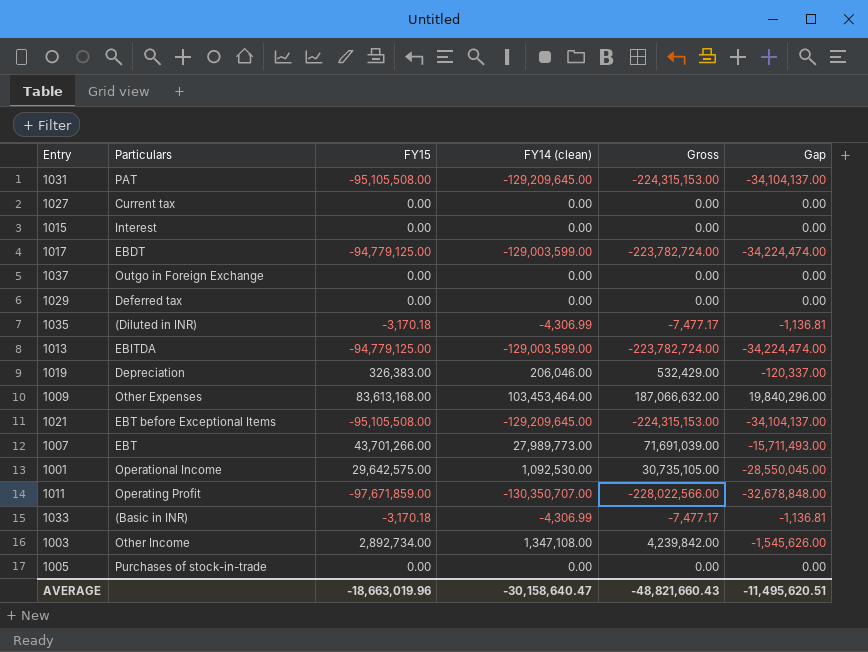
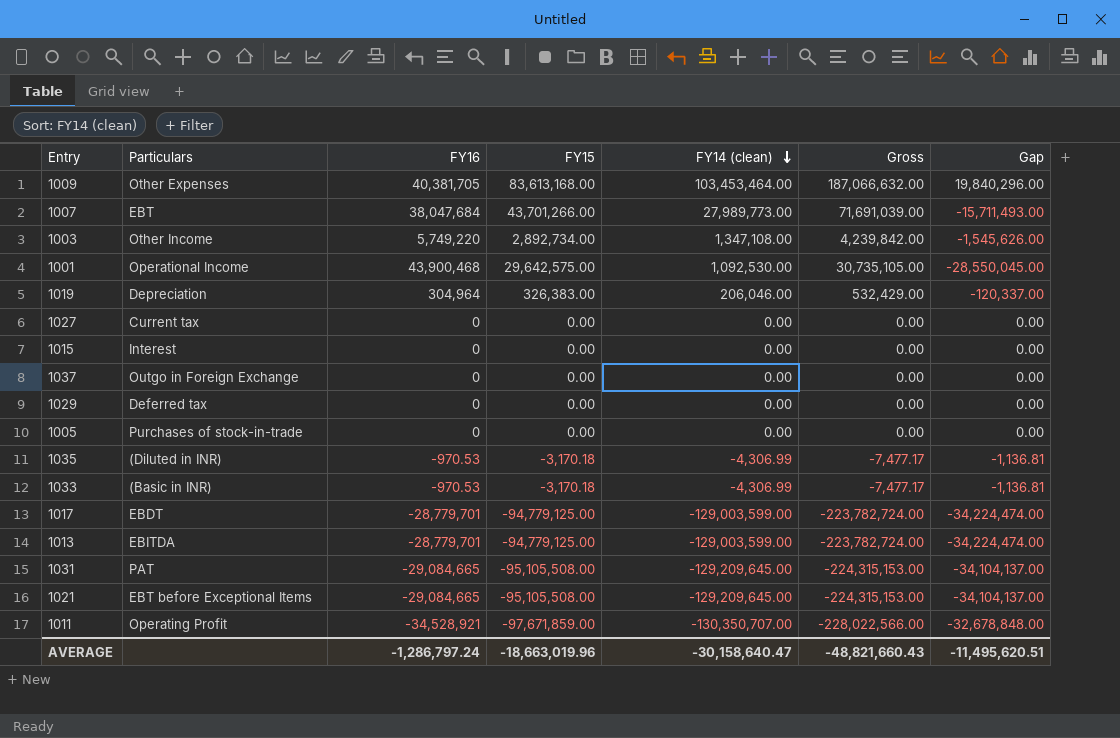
row order: none -> FY14 (clean) descending
column FY16 | position: none -> 3

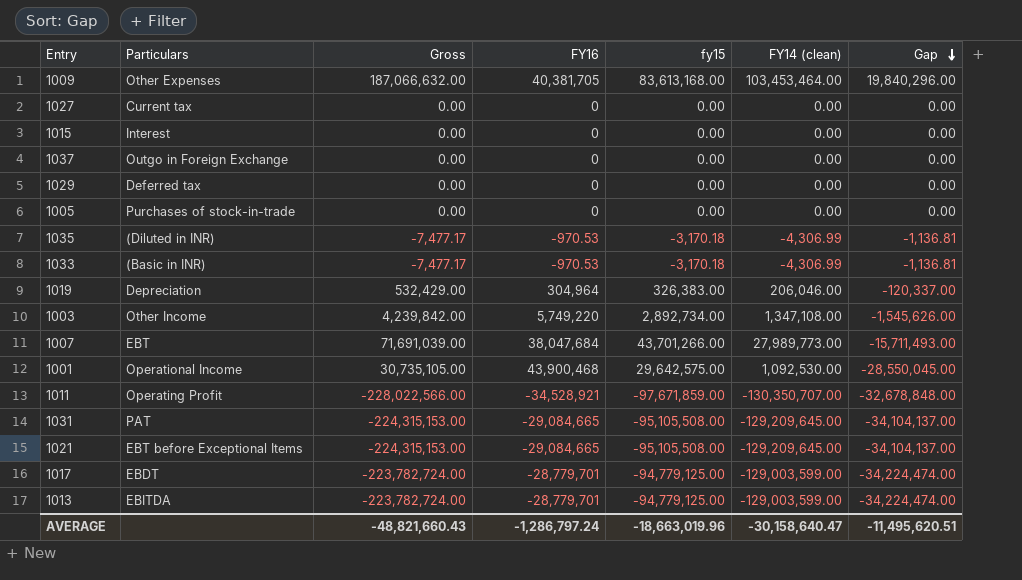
row order: FY14 (clean) descending -> Gap descending
column Gross | position: 6 -> 3
column name: FY15 -> fy15

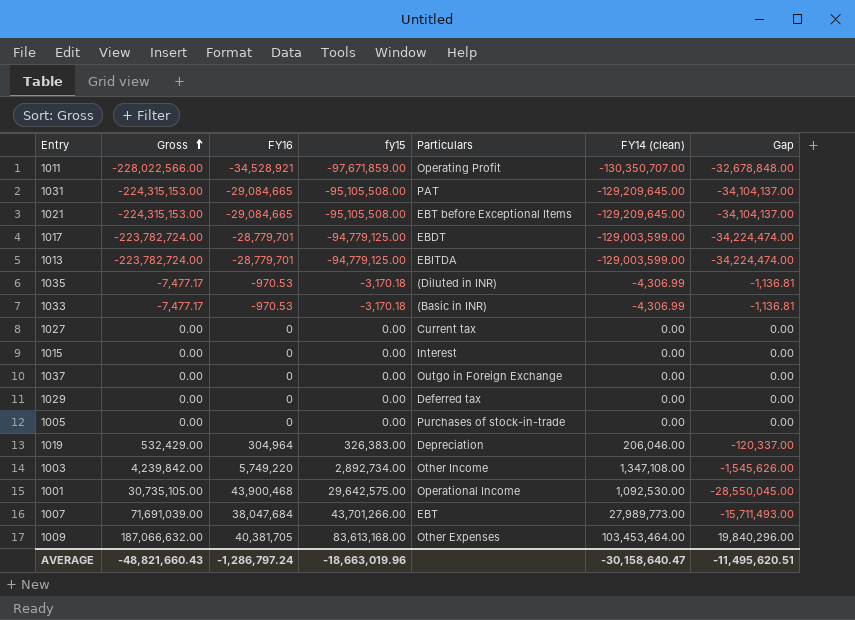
row order: Gap descending -> Gross ascending
column Particulars | position: 2 -> 5

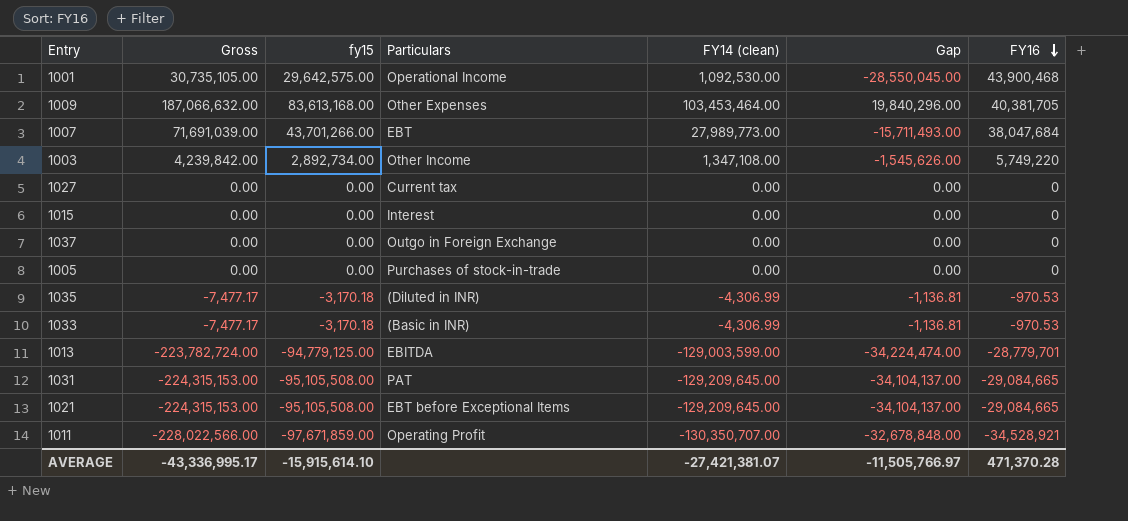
row order: Gross ascending -> FY16 descending
column FY16 | position: 3 -> 7
row 1017: -223,782,724.00 | -28,779,701 | -94,779,125.00 | EBDT | -129,003,599.00 | -34,224,474.00 -> none
row 1029: 0.00 | 0 | 0.00 | Deferred tax | 0.00 | 0.00 -> none
row 1019: 532,429.00 | 304,964 | 326,383.00 | Depreciation | 206,046.00 | -120,337.00 -> none
AVERAGE | Gross: -48,821,660.43 -> -43,336,995.17
AVERAGE | fy15: -18,663,019.96 -> -15,915,614.10
AVERAGE | FY14 (clean): -30,158,640.47 -> -27,421,381.07
AVERAGE | Gap: -11,495,620.51 -> -11,505,766.97
AVERAGE | FY16: -1,286,797.24 -> 471,370.28

